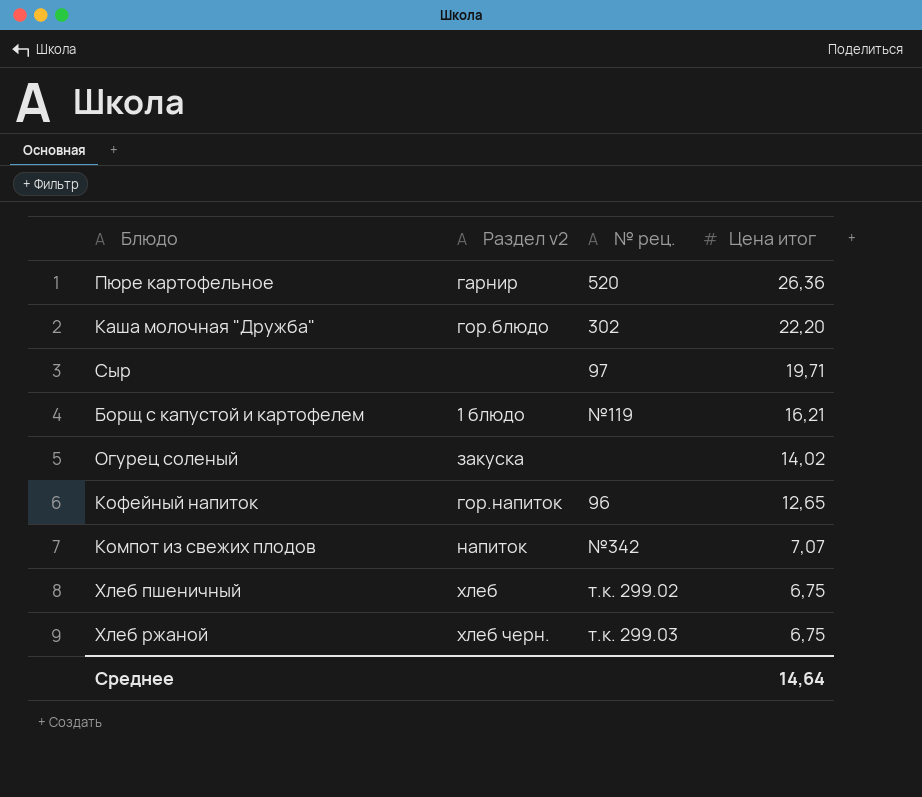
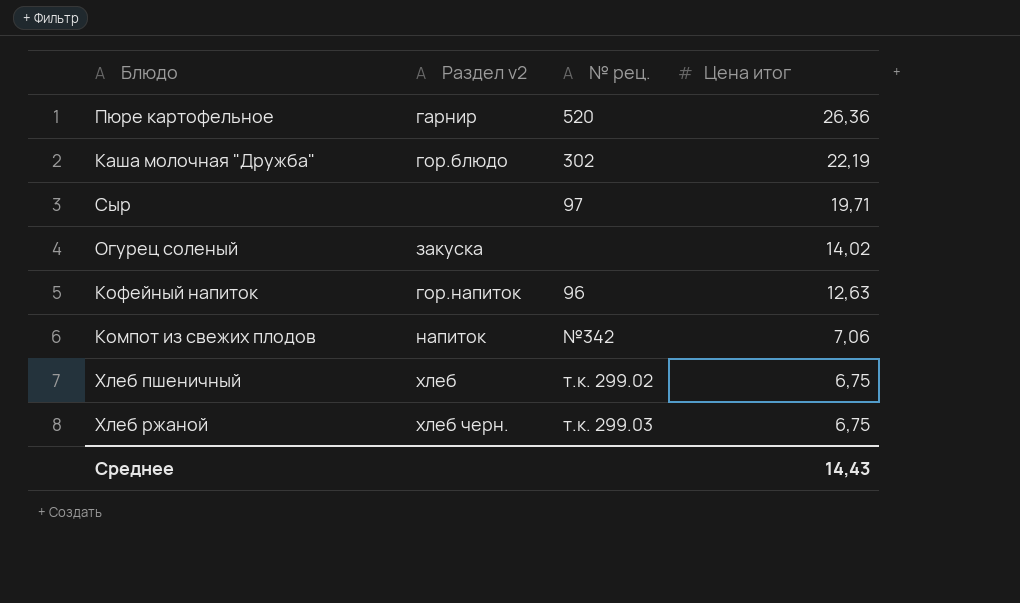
row Борщ с капустой и картофелем: 1 блюдо | №119 | 16,21 -> none
Каша молочная "Дружба" | Цена итог: 22,20 -> 22,19
Кофейный напиток | Цена итог: 12,65 -> 12,63
Компот из свежих плодов | Цена итог: 7,07 -> 7,06
Среднее | Цена итог: 14,64 -> 14,43

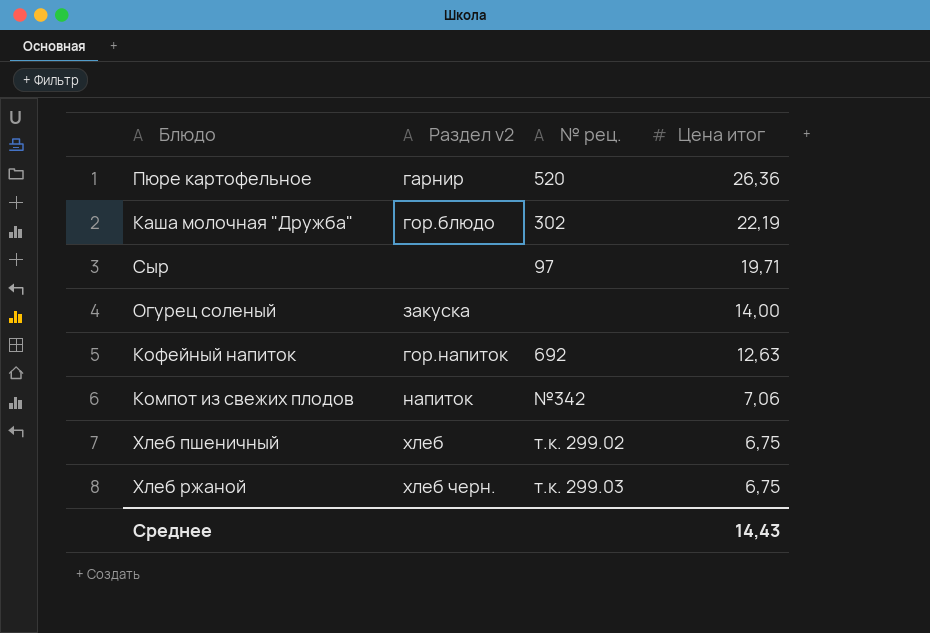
Огурец соленый | Цена итог: 14,02 -> 14,00
Кофейный напиток | № рец.: 96 -> 692

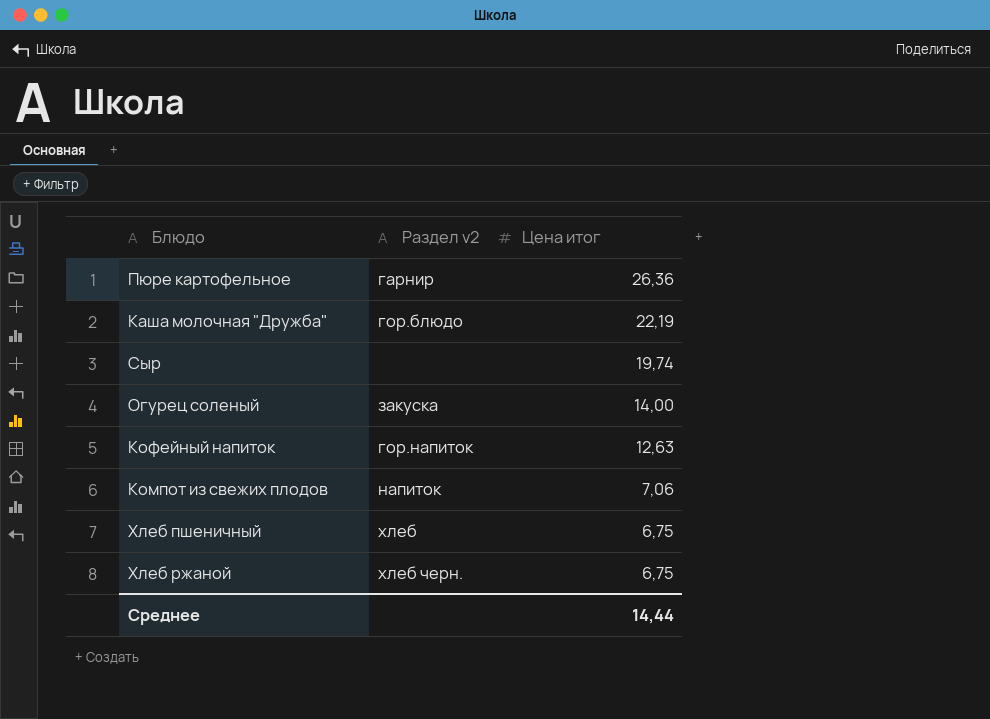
column № рец. | position: 3 -> none
Сыр | Цена итог: 19,71 -> 19,74
Среднее | Цена итог: 14,43 -> 14,44

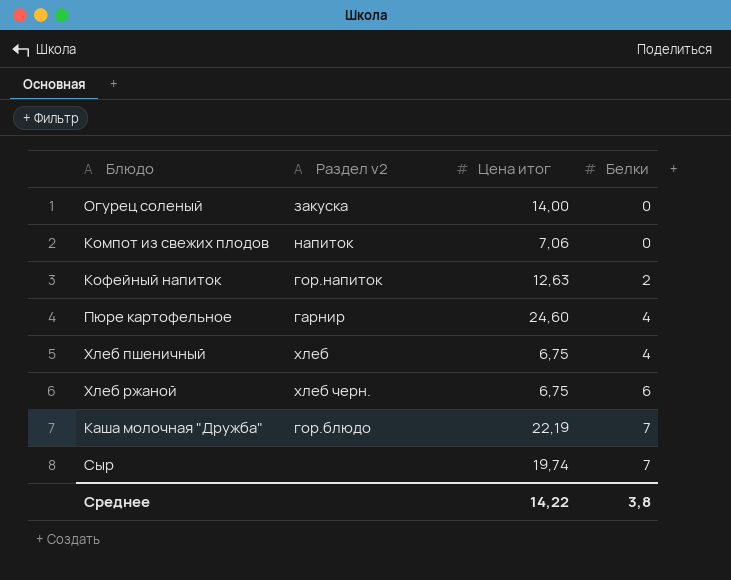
row order: Цена итог descending -> Белки ascending
column Белки | position: none -> 4
Пюре картофельное | Цена итог: 26,36 -> 24,60
Среднее | Цена итог: 14,44 -> 14,22

